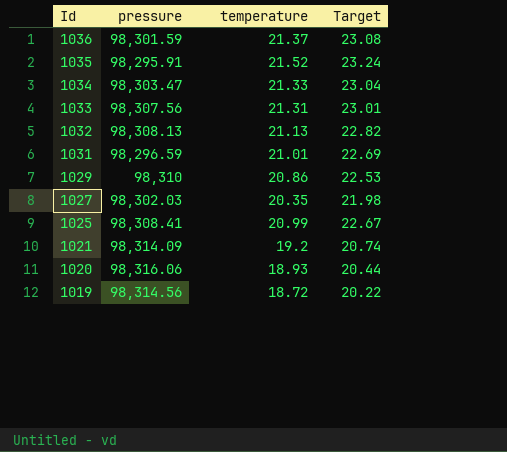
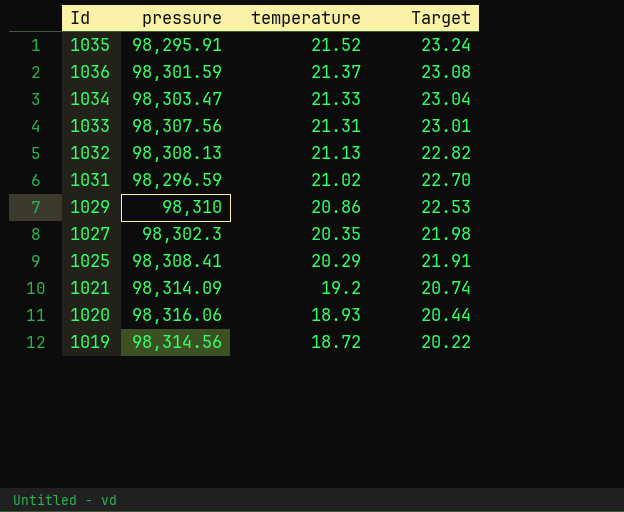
row order: Id descending -> temperature descending
1031 | temperature: 21.01 -> 21.02
1031 | Target: 22.69 -> 22.70
1027 | pressure: 98,302.03 -> 98,302.3
1025 | temperature: 20.99 -> 20.29
1025 | Target: 22.67 -> 21.91

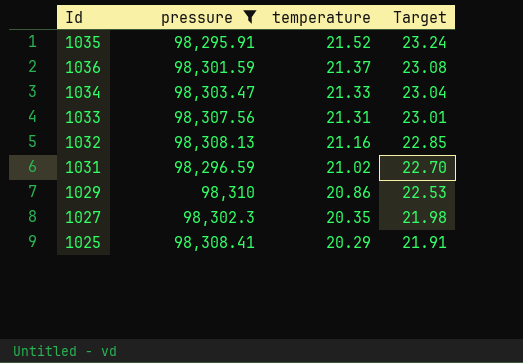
filter: none -> pressure <= 98,310
1032 | temperature: 21.13 -> 21.16
1032 | Target: 22.82 -> 22.85

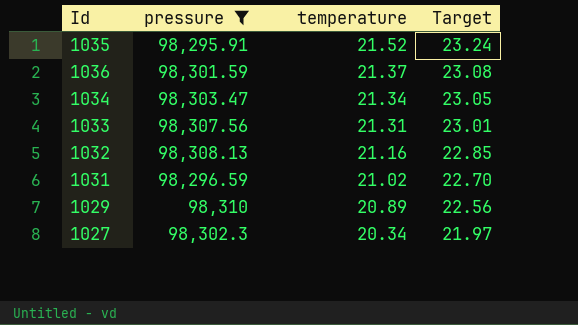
row 1025: 98,308.41 | 20.29 | 21.91 -> none
1034 | temperature: 21.33 -> 21.34
1034 | Target: 23.04 -> 23.05
1029 | temperature: 20.86 -> 20.89
1029 | Target: 22.53 -> 22.56
1027 | temperature: 20.35 -> 20.34
1027 | Target: 21.98 -> 21.97

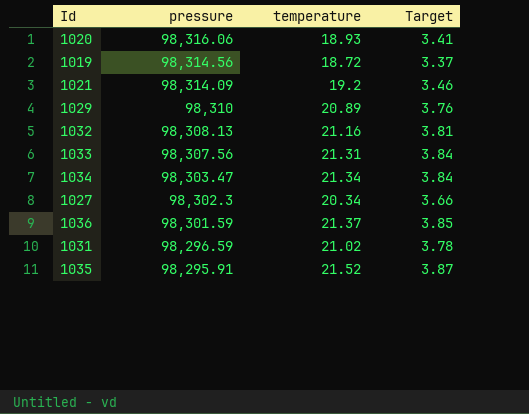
filter: pressure <= 98,310 -> none
row order: temperature descending -> pressure descending
column Target | formula: [temperature] * 1.08 -> [temperature] * 0.18

